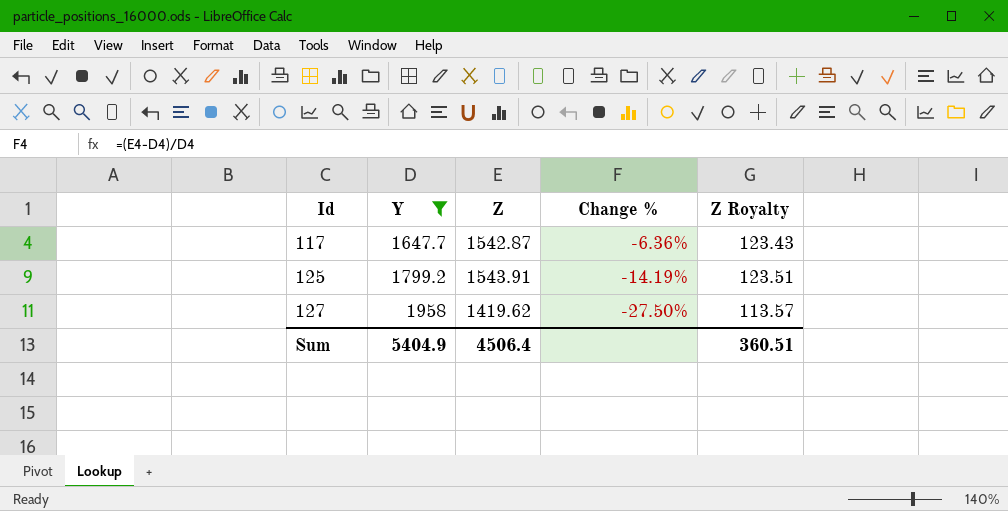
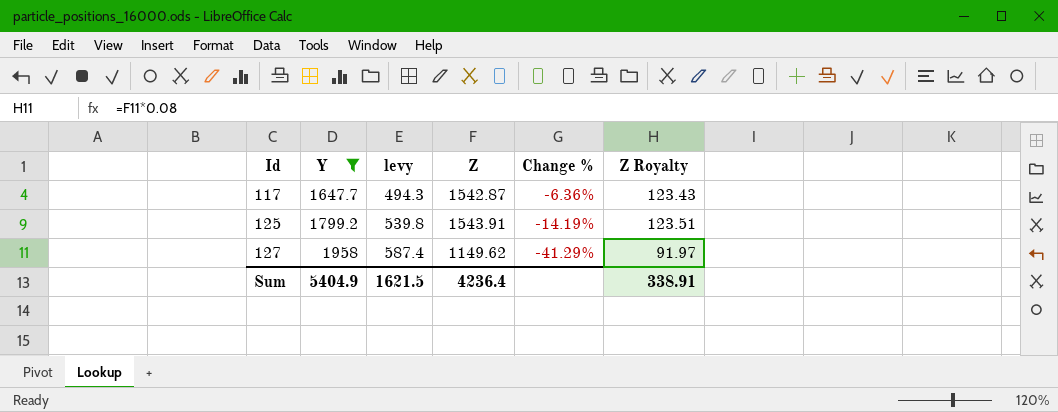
column levy | formula: none -> [Y] * 0.3
127 | Z: 1419.62 -> 1149.62
127 | Change %: -27.50% -> -41.29%
127 | Z Royalty: 113.57 -> 91.97
Sum | Z: 4506.4 -> 4236.4
Sum | Z Royalty: 360.51 -> 338.91

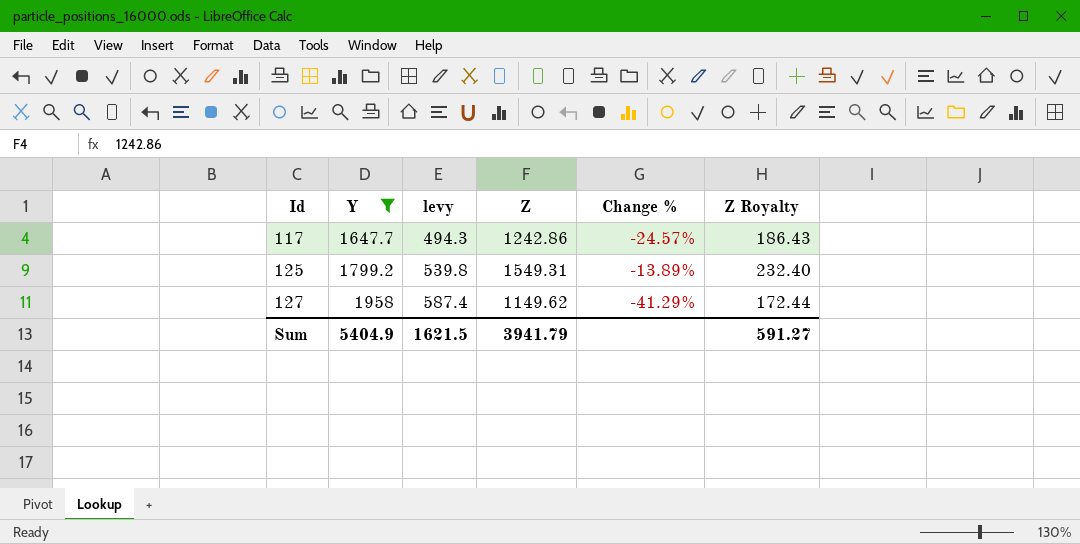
column Z Royalty | formula: [Z] * 0.08 -> [Z] * 0.15
117 | Z: 1542.87 -> 1242.86
117 | Change %: -6.36% -> -24.57%
125 | Z: 1543.91 -> 1549.31
125 | Change %: -14.19% -> -13.89%
Sum | Z: 4236.4 -> 3941.79
Sum | Z Royalty: 338.91 -> 591.27

